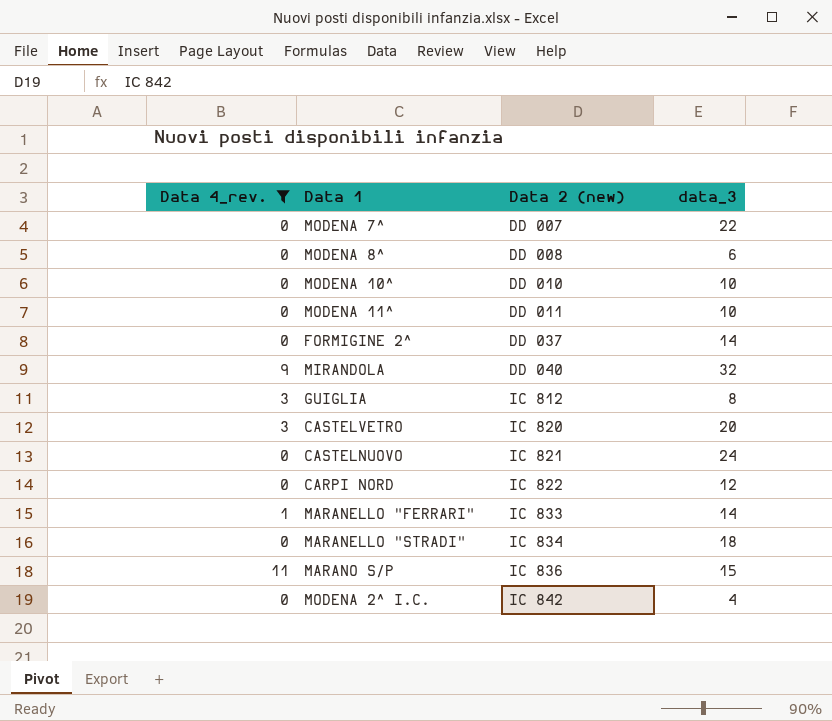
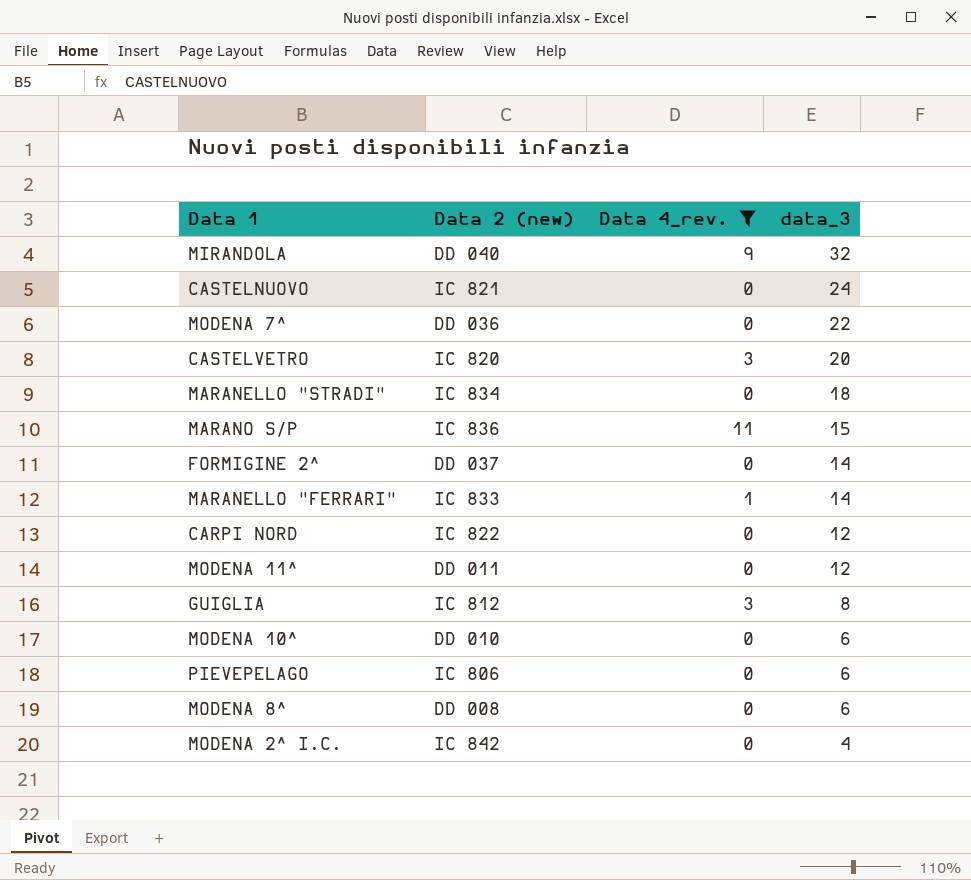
row order: Data 2 (new) ascending -> data_3 descending
column Data 4_rev. | position: 1 -> 3
MODENA 7^ | Data 2 (new): DD 007 -> DD 036
MODENA 11^ | data_3: 10 -> 12
MODENA 10^ | data_3: 10 -> 6
row PIEVEPELAGO: none -> IC 806 | 0 | 6

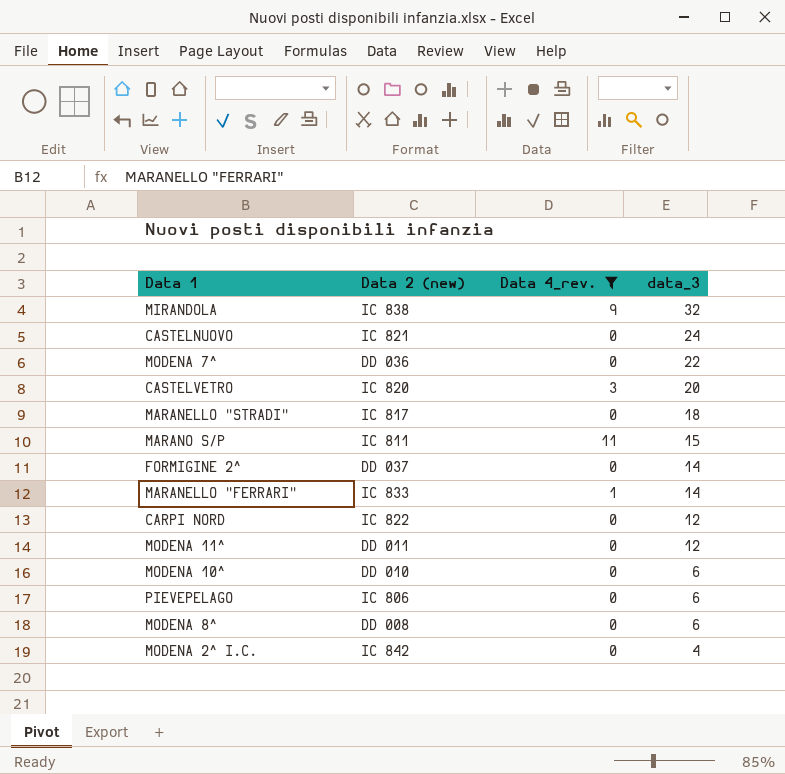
row GUIGLIA: IC 812 | 3 | 8 -> none
MIRANDOLA | Data 2 (new): DD 040 -> IC 838
MARANELLO "STRADI" | Data 2 (new): IC 834 -> IC 817
MARANO S/P | Data 2 (new): IC 836 -> IC 811

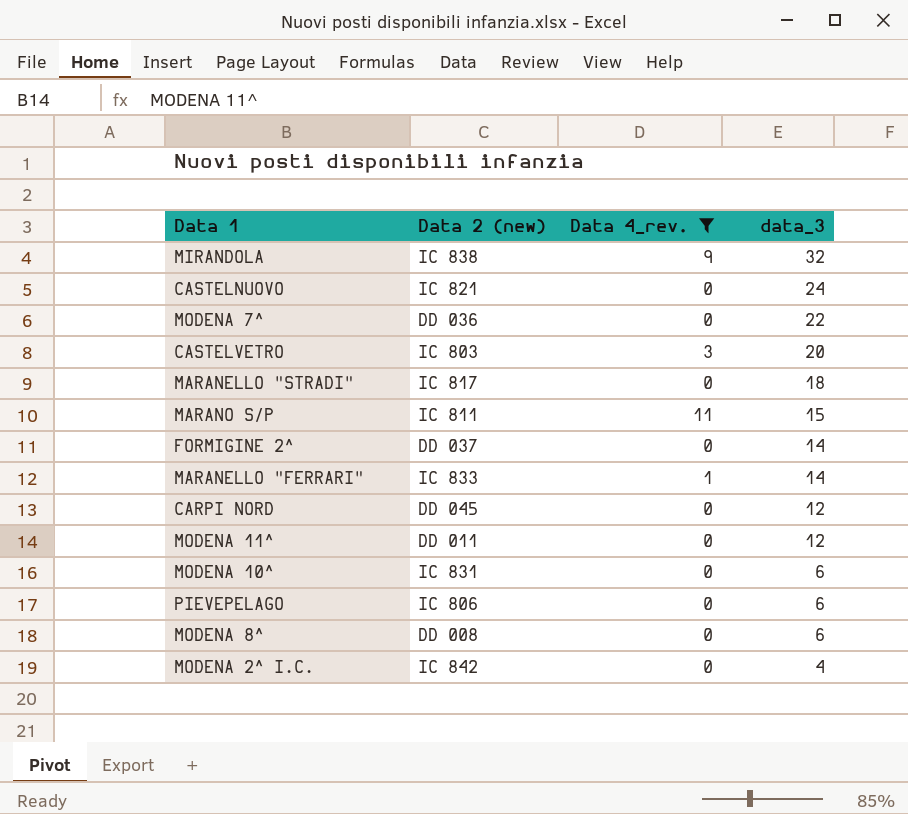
CASTELVETRO | Data 2 (new): IC 820 -> IC 803
CARPI NORD | Data 2 (new): IC 822 -> DD 045
MODENA 10^ | Data 2 (new): DD 010 -> IC 831

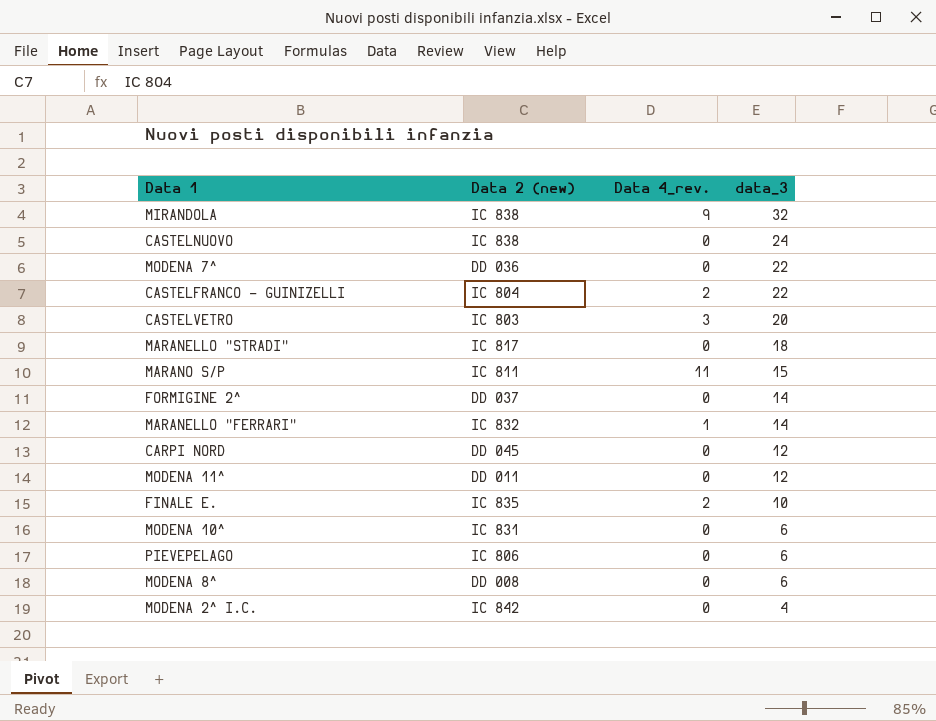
filter: Data 4_rev. != 2 -> none
CASTELNUOVO | Data 2 (new): IC 821 -> IC 838
MARANELLO "FERRARI" | Data 2 (new): IC 833 -> IC 832

